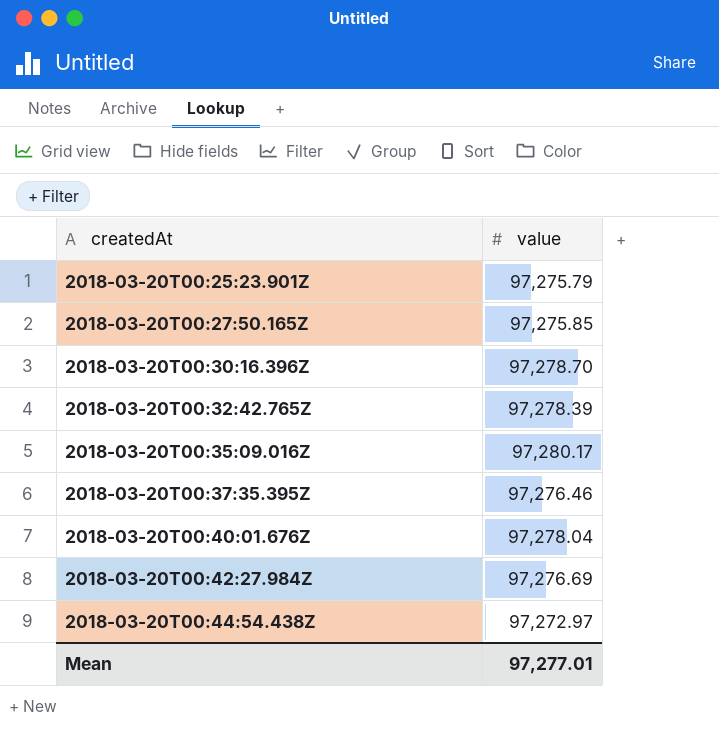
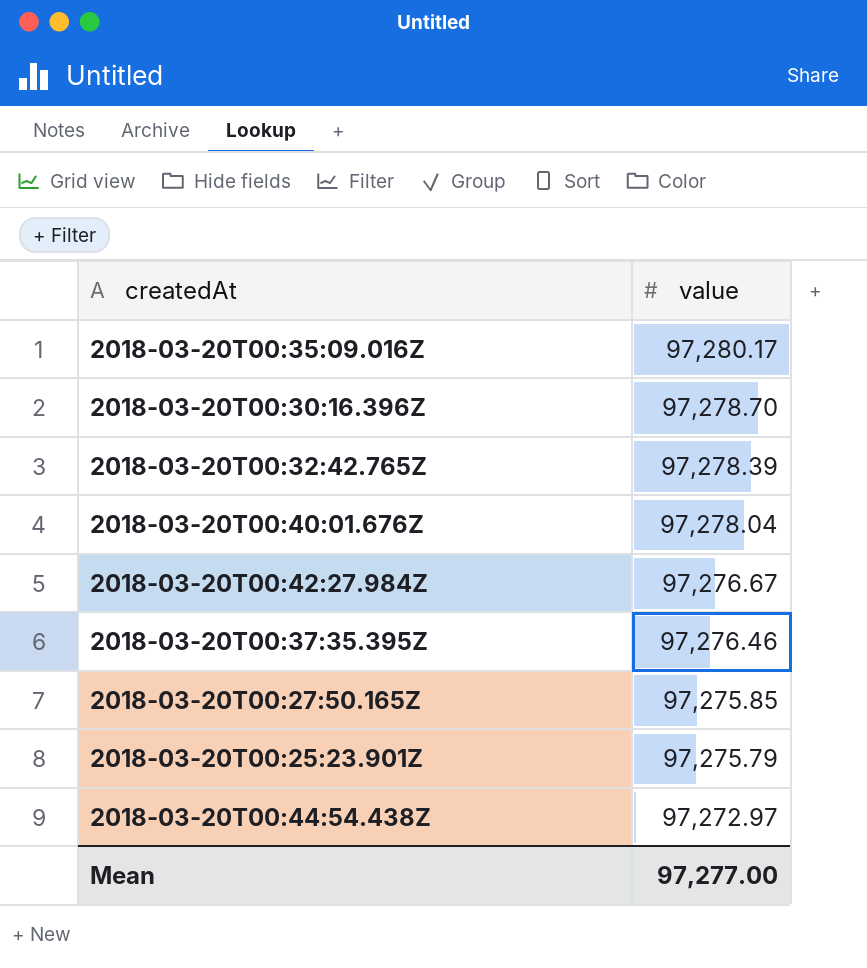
row order: createdAt ascending -> value descending
2018-03-20T00:42:27.984Z | value: 97,276.69 -> 97,276.67
Mean | value: 97,277.01 -> 97,277.00

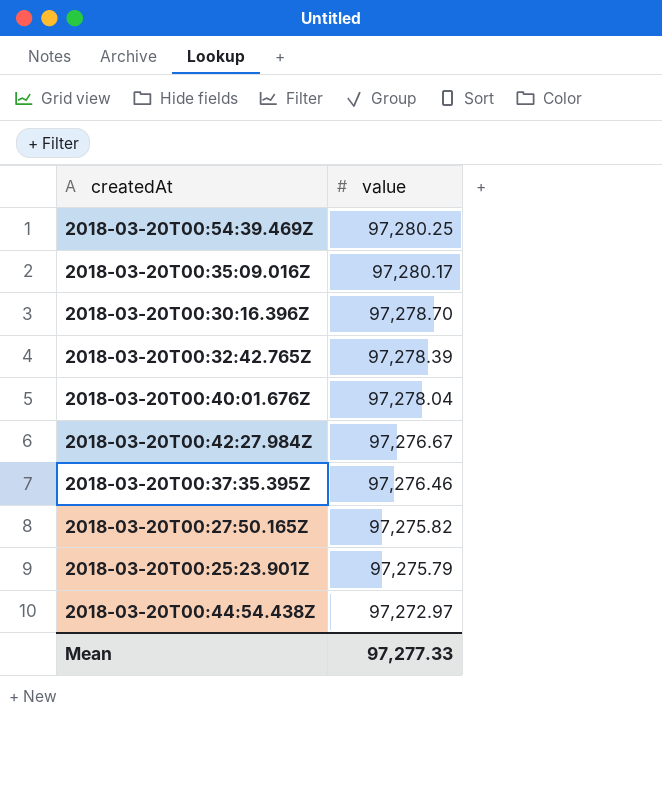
row 2018-03-20T00:54:39.469Z: none -> 97,280.25
2018-03-20T00:27:50.165Z | value: 97,275.85 -> 97,275.82
Mean | value: 97,277.00 -> 97,277.33

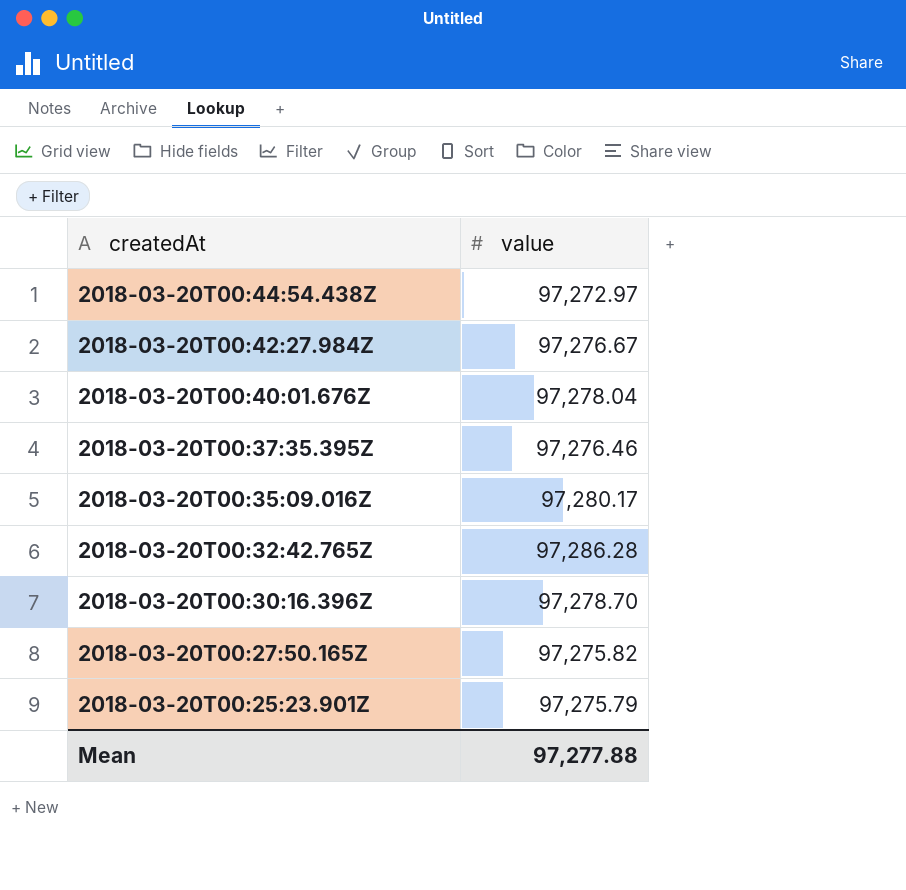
row order: value descending -> createdAt descending
row 2018-03-20T00:54:39.469Z: 97,280.25 -> none
2018-03-20T00:32:42.765Z | value: 97,278.39 -> 97,286.28
Mean | value: 97,277.33 -> 97,277.88

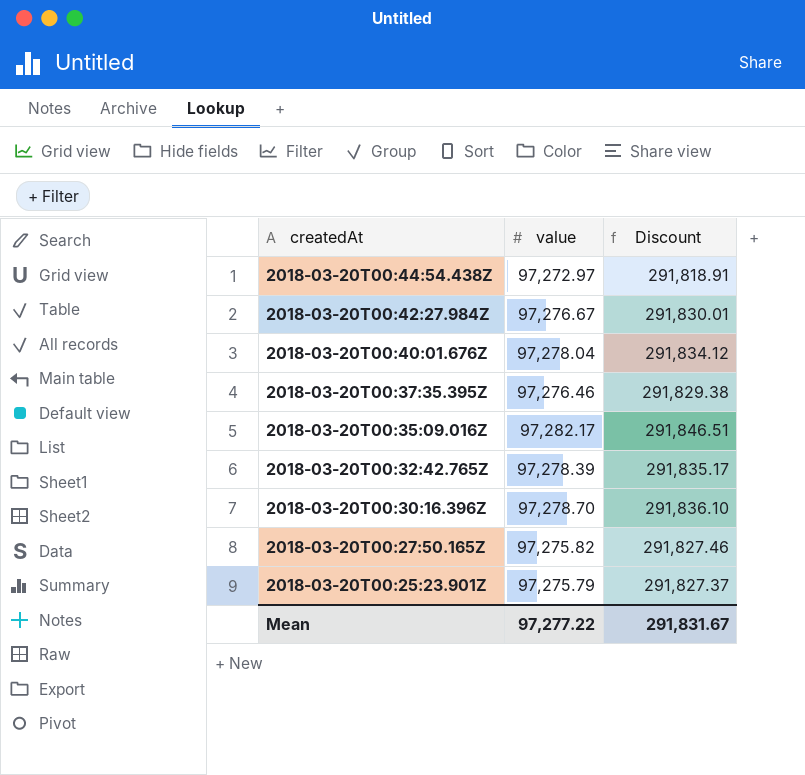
column Discount | formula: none -> [value] * 3
2018-03-20T00:35:09.016Z | value: 97,280.17 -> 97,282.17
2018-03-20T00:32:42.765Z | value: 97,286.28 -> 97,278.39
Mean | value: 97,277.88 -> 97,277.22

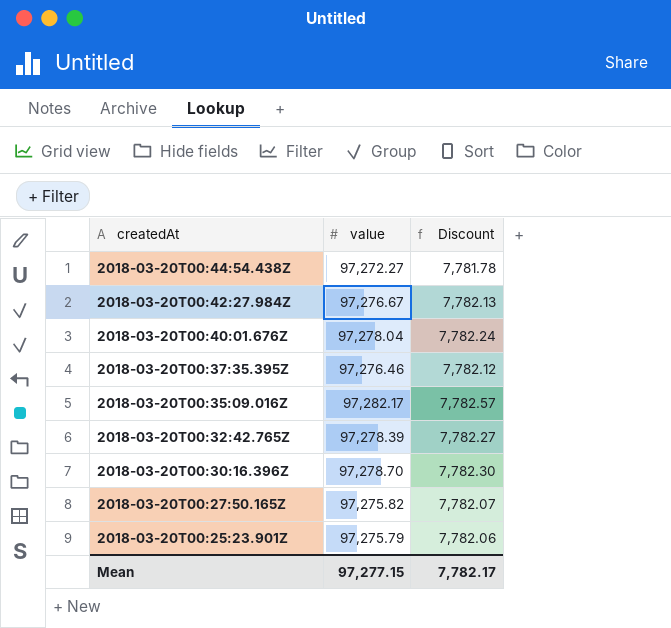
column Discount | formula: [value] * 3 -> [value] * 0.08
2018-03-20T00:44:54.438Z | value: 97,272.97 -> 97,272.27
Mean | value: 97,277.22 -> 97,277.15
Mean | Discount: 291,831.67 -> 7,782.17

